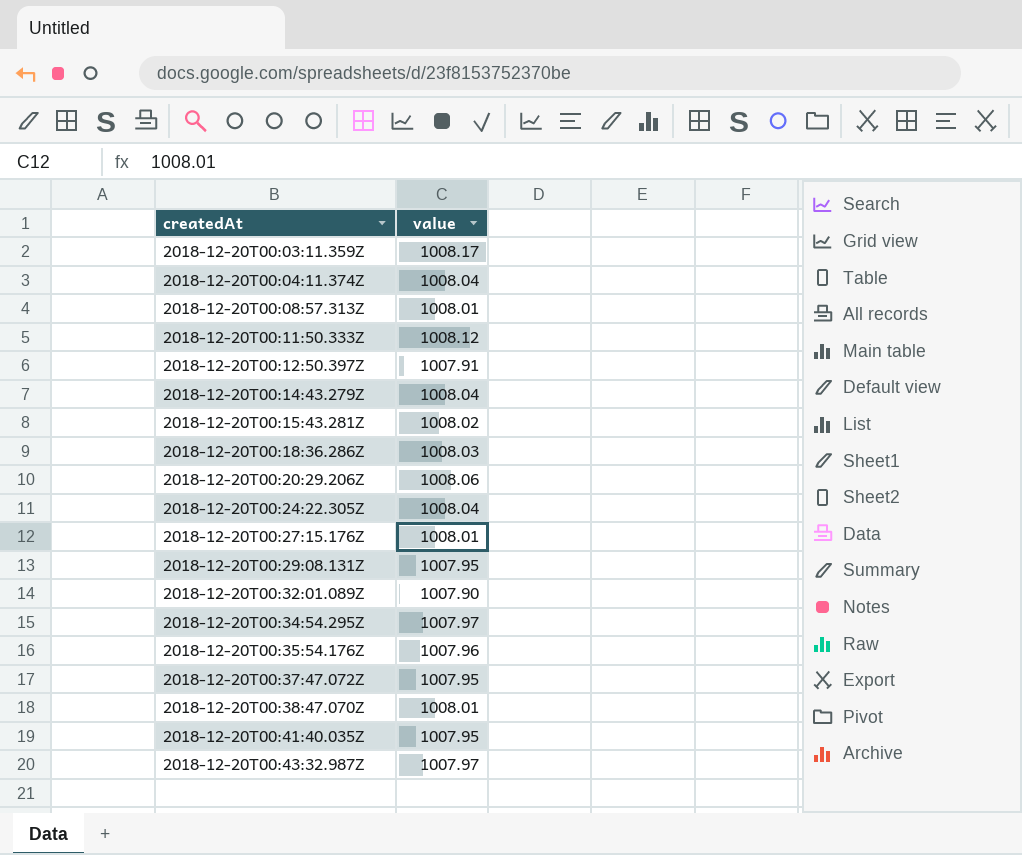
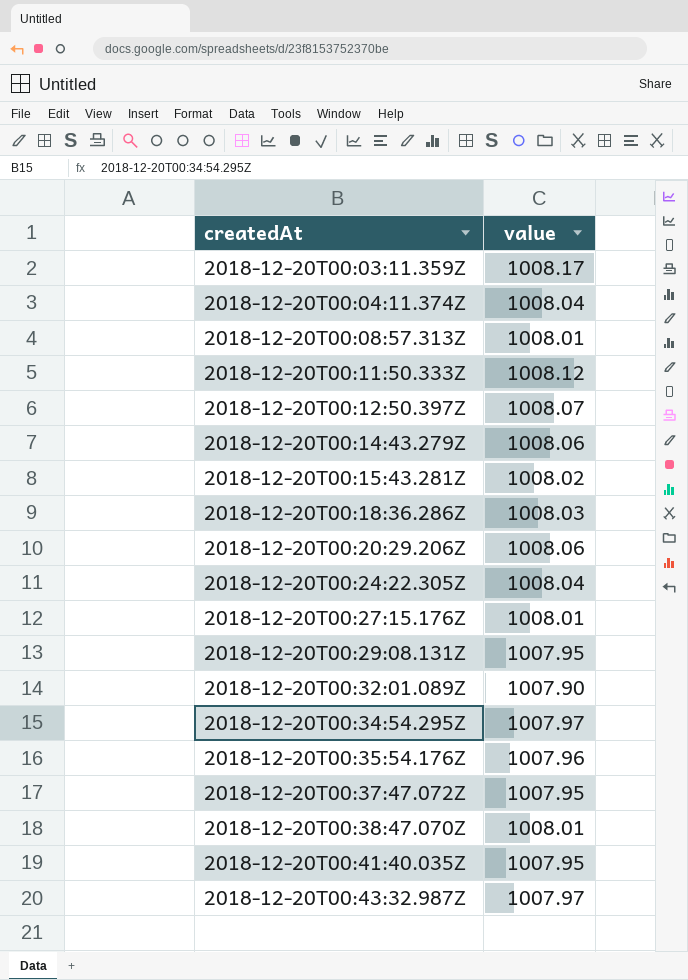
2018-12-20T00:12:50.397Z | value: 1007.91 -> 1008.07
2018-12-20T00:14:43.279Z | value: 1008.04 -> 1008.06

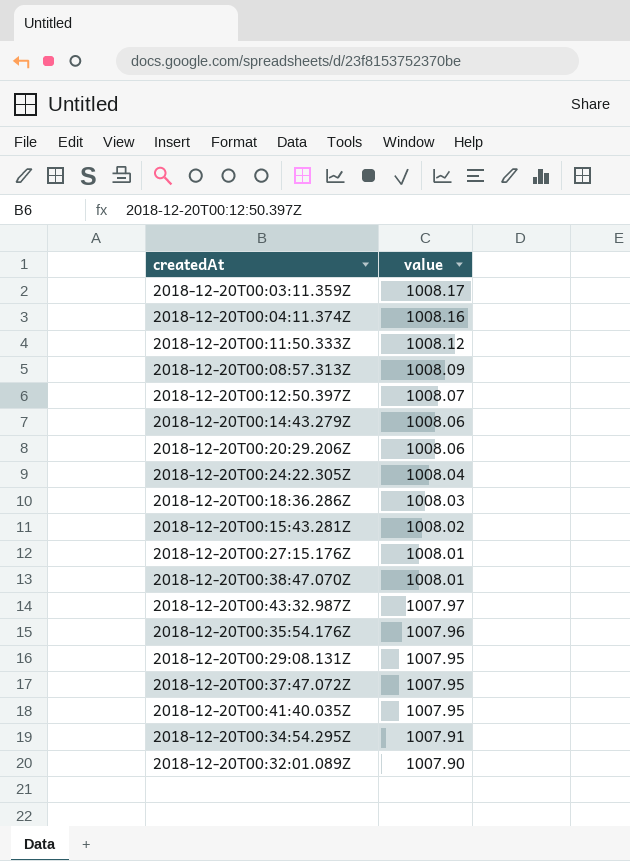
row order: createdAt ascending -> value descending
2018-12-20T00:04:11.374Z | value: 1008.04 -> 1008.16
2018-12-20T00:08:57.313Z | value: 1008.01 -> 1008.09
2018-12-20T00:34:54.295Z | value: 1007.97 -> 1007.91

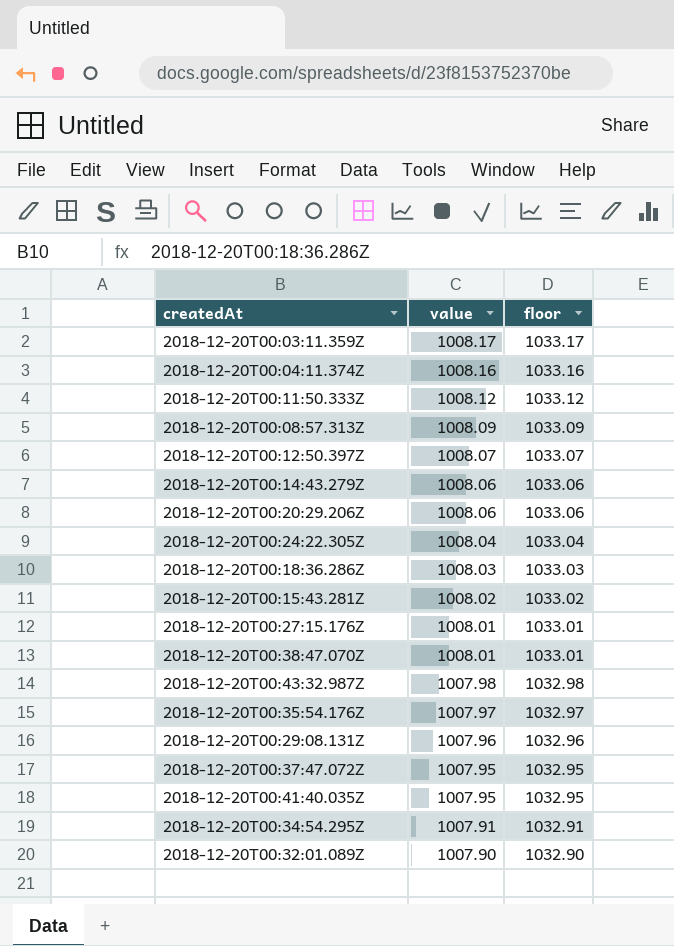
column floor | formula: none -> [value] + 25
2018-12-20T00:43:32.987Z | value: 1007.97 -> 1007.98
2018-12-20T00:35:54.176Z | value: 1007.96 -> 1007.97
2018-12-20T00:29:08.131Z | value: 1007.95 -> 1007.96

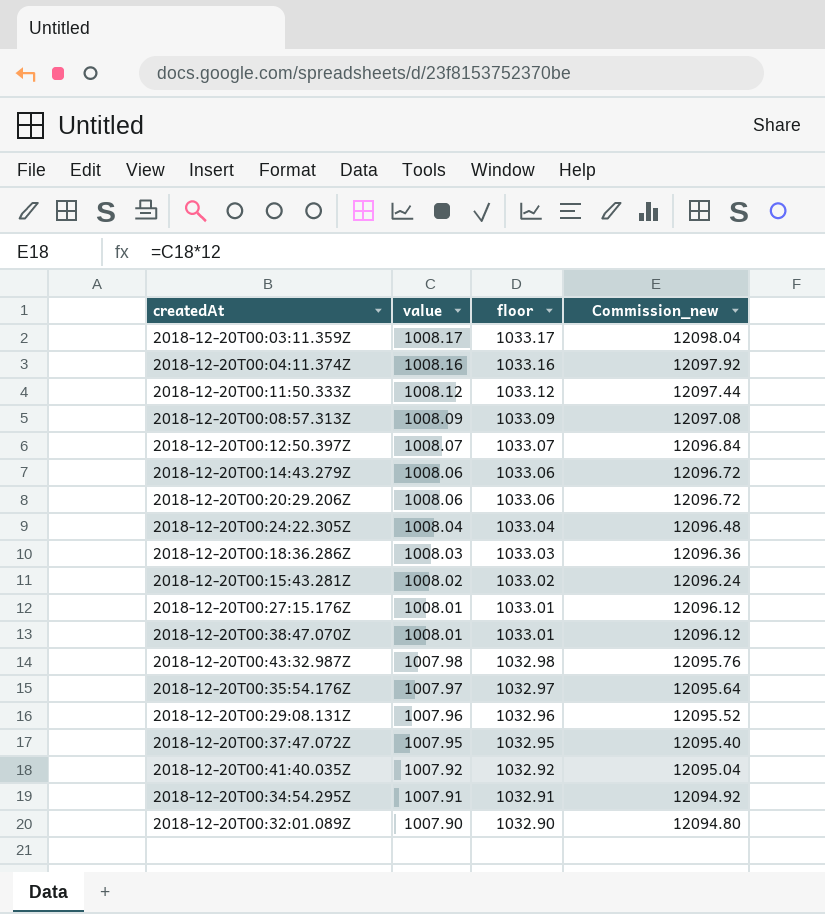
column Commission_new | formula: none -> [value] * 12
2018-12-20T00:41:40.035Z | value: 1007.95 -> 1007.92
2018-12-20T00:41:40.035Z | floor: 1032.95 -> 1032.92

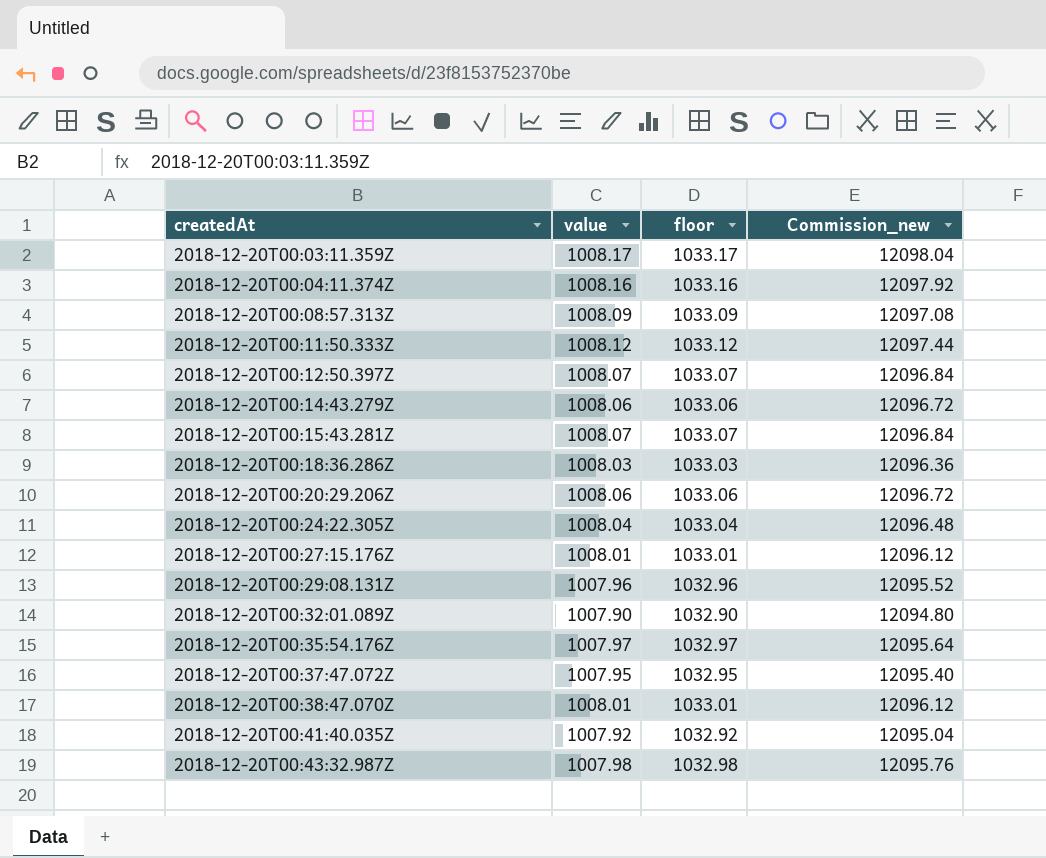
row order: value descending -> createdAt ascending
row 2018-12-20T00:34:54.295Z: 1007.91 | 1032.91 | 12094.92 -> none
2018-12-20T00:15:43.281Z | value: 1008.02 -> 1008.07
2018-12-20T00:15:43.281Z | floor: 1033.02 -> 1033.07
2018-12-20T00:15:43.281Z | Commission_new: 12096.24 -> 12096.84

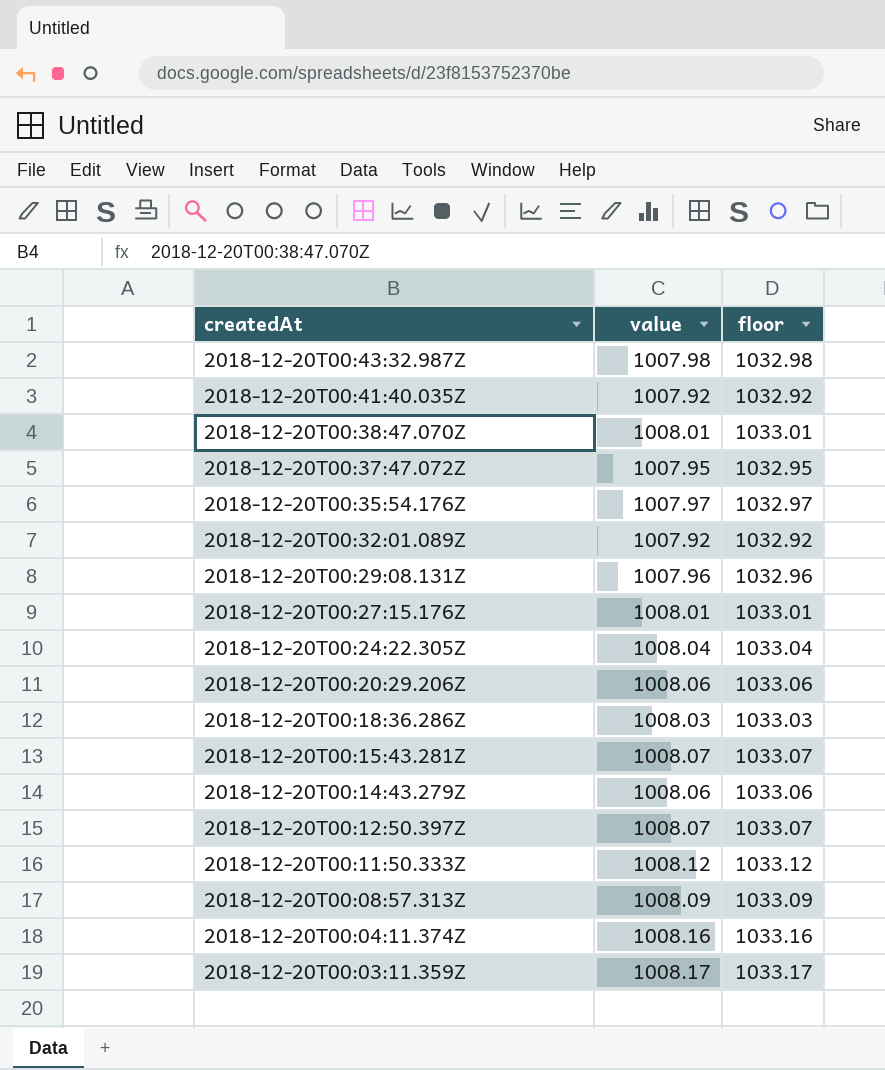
row order: createdAt ascending -> createdAt descending
column Commission_new | formula: [value] * 12 -> none
2018-12-20T00:32:01.089Z | value: 1007.90 -> 1007.92
2018-12-20T00:32:01.089Z | floor: 1032.90 -> 1032.92

